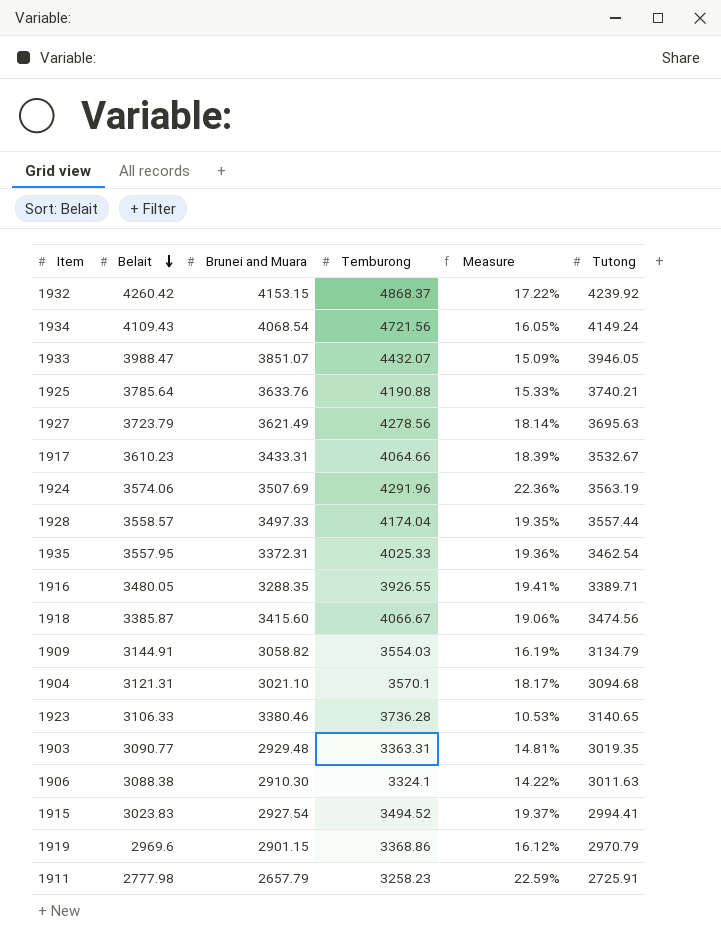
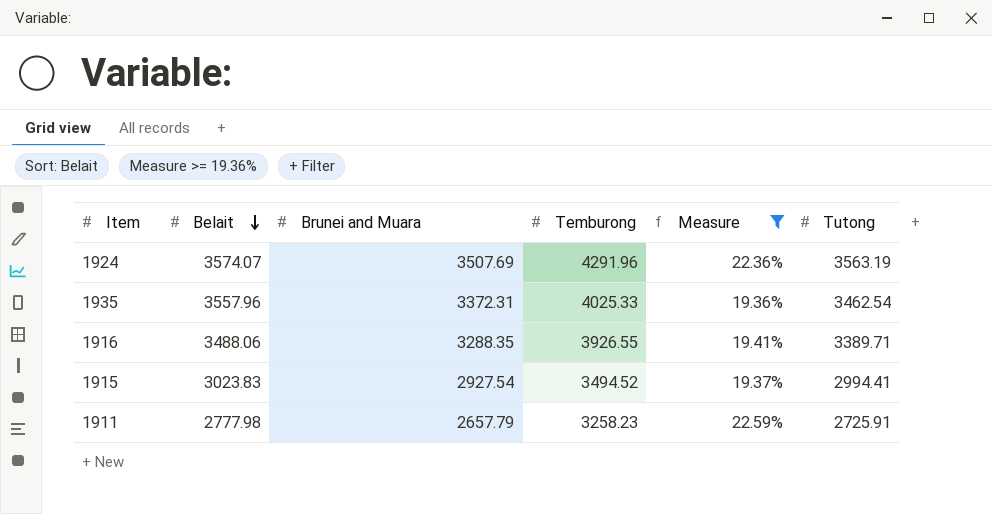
filter: none -> Measure >= 19.36%
1924 | Belait: 3574.06 -> 3574.07
1935 | Belait: 3557.95 -> 3557.96
1916 | Belait: 3480.05 -> 3488.06

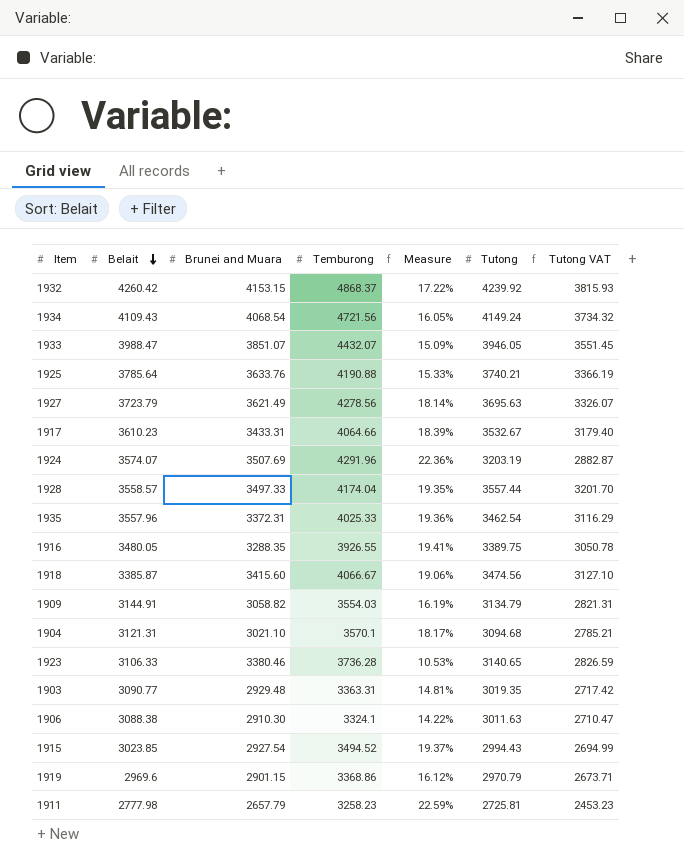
filter: Measure >= 19.36% -> none
column Tutong VAT | formula: none -> [Tutong] * 0.9
1924 | Tutong: 3563.19 -> 3203.19
1916 | Belait: 3488.06 -> 3480.05
1916 | Tutong: 3389.71 -> 3389.75
1915 | Belait: 3023.83 -> 3023.85
1915 | Tutong: 2994.41 -> 2994.43
1911 | Tutong: 2725.91 -> 2725.81

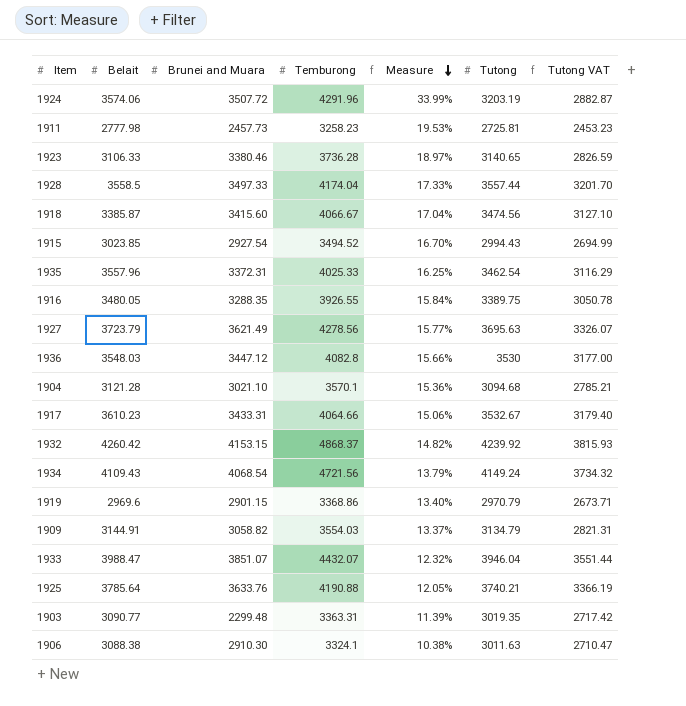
row order: Belait descending -> Measure descending
column Measure | formula: ([Temburong] - [Brunei and Muara]) / [Brunei and Muara] -> ([Temburong] - [Tutong]) / [Tutong]
1924 | Belait: 3574.07 -> 3574.06
1924 | Brunei and Muara: 3507.69 -> 3507.72
1911 | Brunei and Muara: 2657.79 -> 2457.73
1928 | Belait: 3558.57 -> 3558.5
row 1936: none -> 3548.03 | 3447.12 | 4082.8 | 15.66% | 3530 | 3177.00
1904 | Belait: 3121.31 -> 3121.28
1933 | Tutong: 3946.05 -> 3946.04
1933 | Tutong VAT: 3551.45 -> 3551.44
1903 | Brunei and Muara: 2929.48 -> 2299.48

